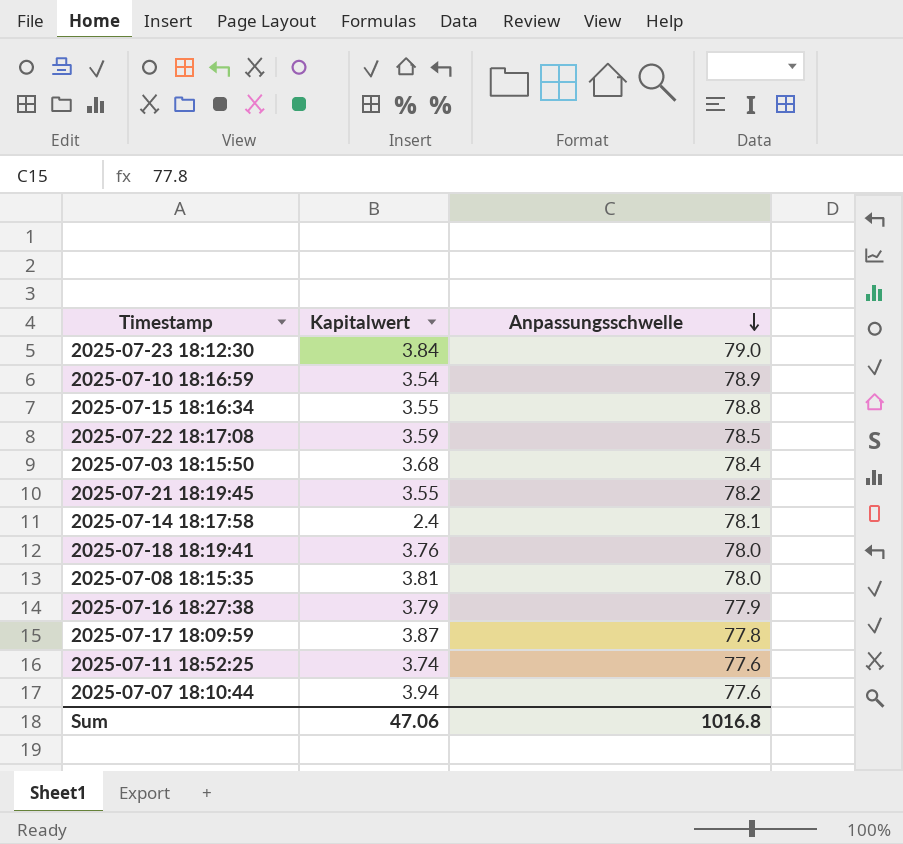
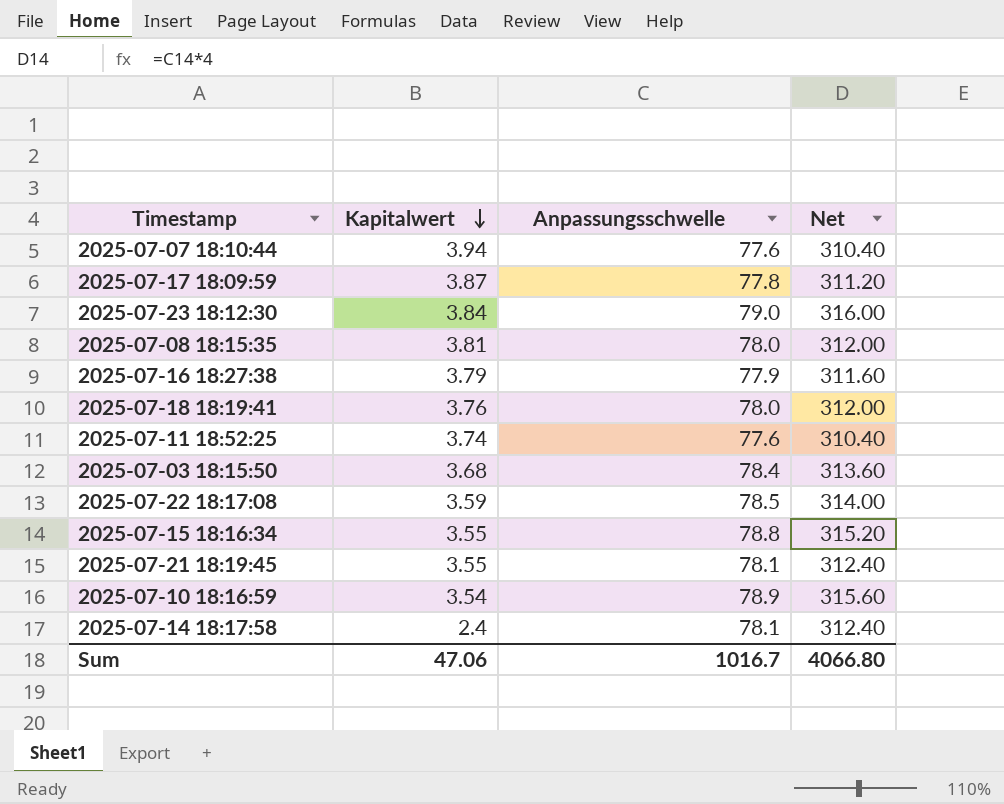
row order: Anpassungsschwelle descending -> Kapitalwert descending
column Net | formula: none -> [Anpassungsschwelle] * 4
2025-07-21 18:19:45 | Anpassungsschwelle: 78.2 -> 78.1
Sum | Anpassungsschwelle: 1016.8 -> 1016.7

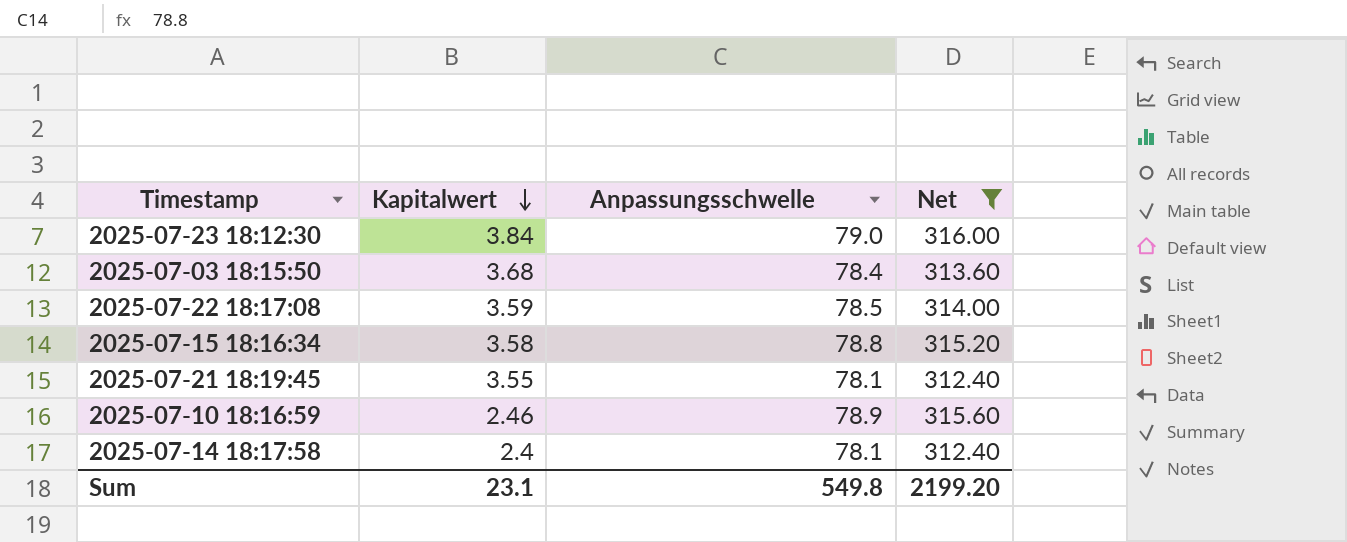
filter: none -> Net >= 312.40
2025-07-15 18:16:34 | Kapitalwert: 3.55 -> 3.58
2025-07-10 18:16:59 | Kapitalwert: 3.54 -> 2.46
Sum | Kapitalwert: 47.06 -> 23.1
Sum | Anpassungsschwelle: 1016.7 -> 549.8
Sum | Net: 4066.80 -> 2199.20

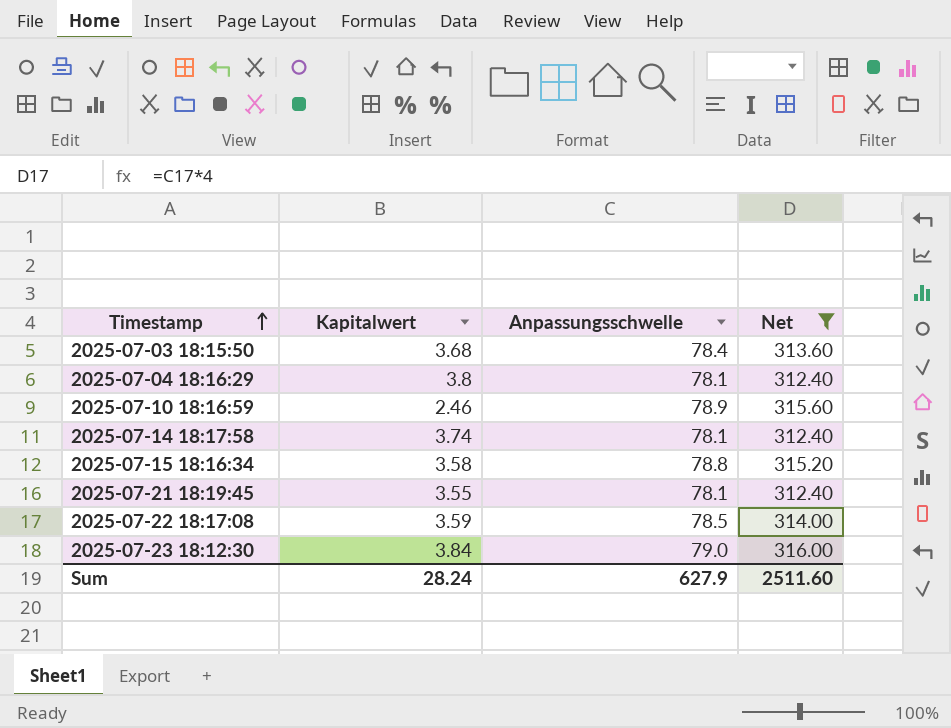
row order: Kapitalwert descending -> Timestamp ascending
row 2025-07-04 18:16:29: none -> 3.8 | 78.1 | 312.40
2025-07-14 18:17:58 | Kapitalwert: 2.4 -> 3.74
Sum | Kapitalwert: 23.1 -> 28.24
Sum | Anpassungsschwelle: 549.8 -> 627.9
Sum | Net: 2199.20 -> 2511.60

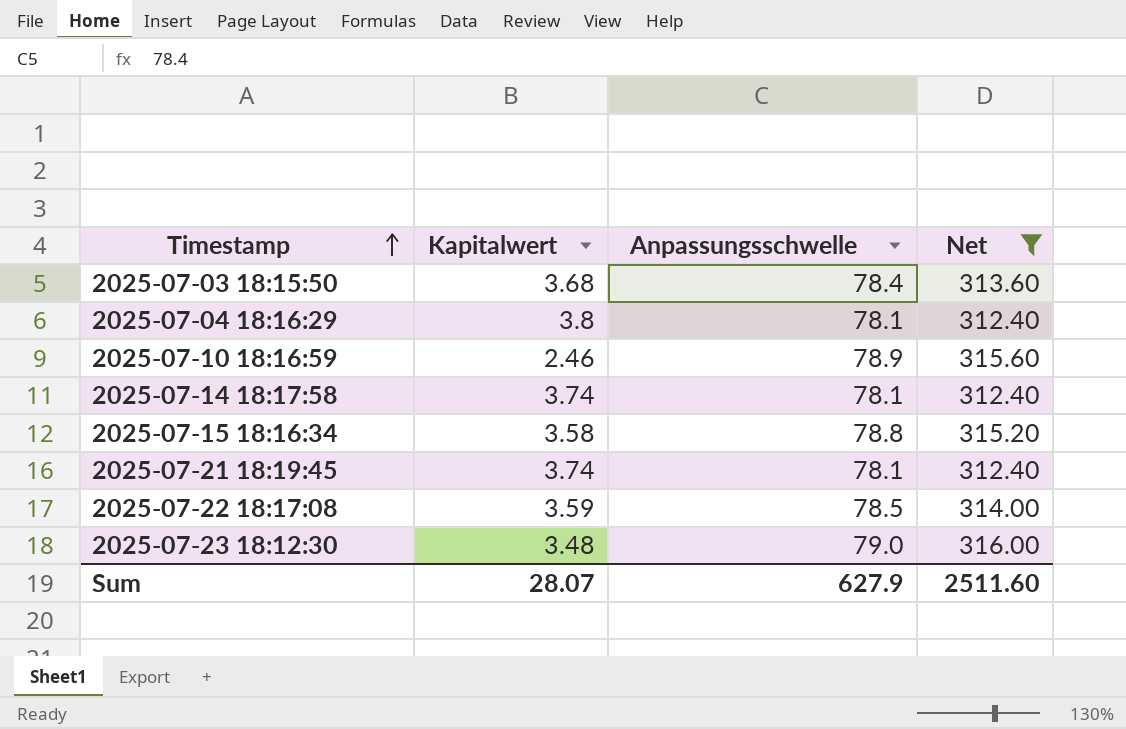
2025-07-21 18:19:45 | Kapitalwert: 3.55 -> 3.74
2025-07-23 18:12:30 | Kapitalwert: 3.84 -> 3.48
Sum | Kapitalwert: 28.24 -> 28.07

